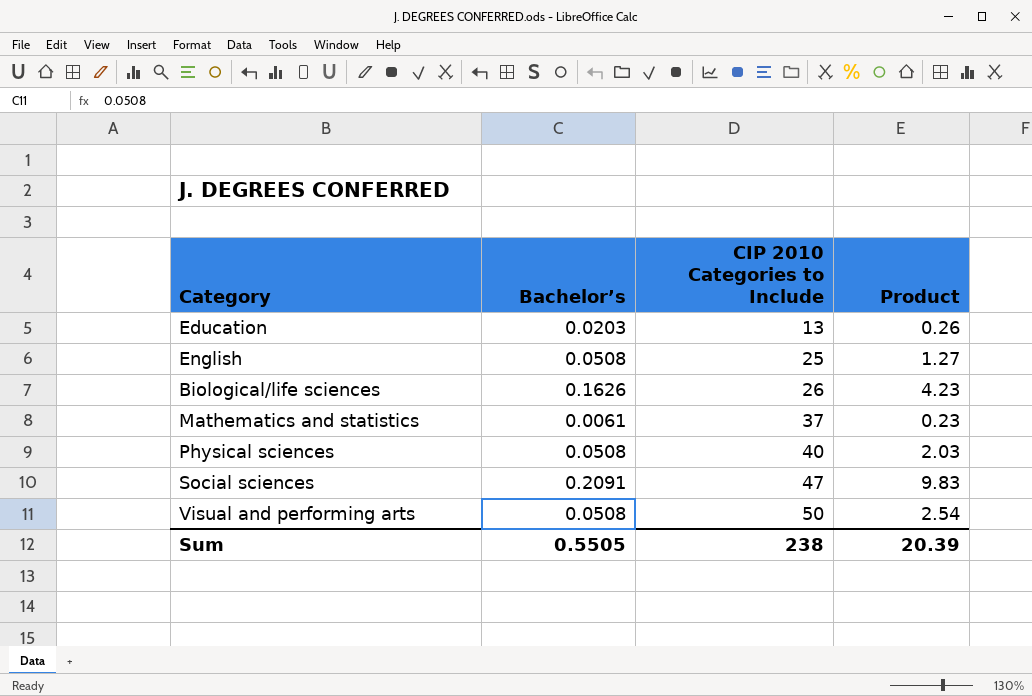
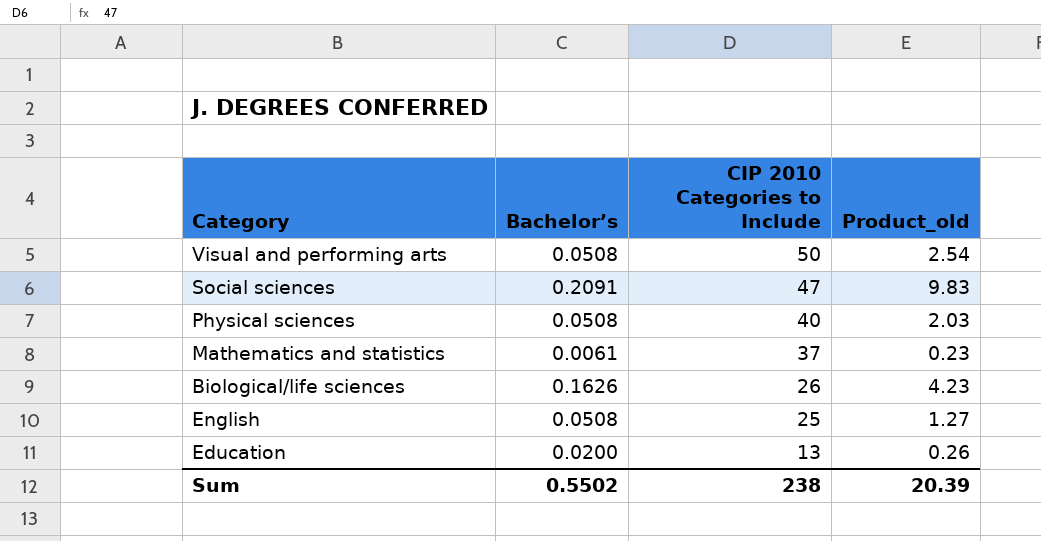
row order: CIP 2010 Categories to Include ascending -> CIP 2010 Categories to Include descending
column name: Product -> Product_old
Education | Bachelor’s: 0.0203 -> 0.0200
Sum | Bachelor’s: 0.5505 -> 0.5502

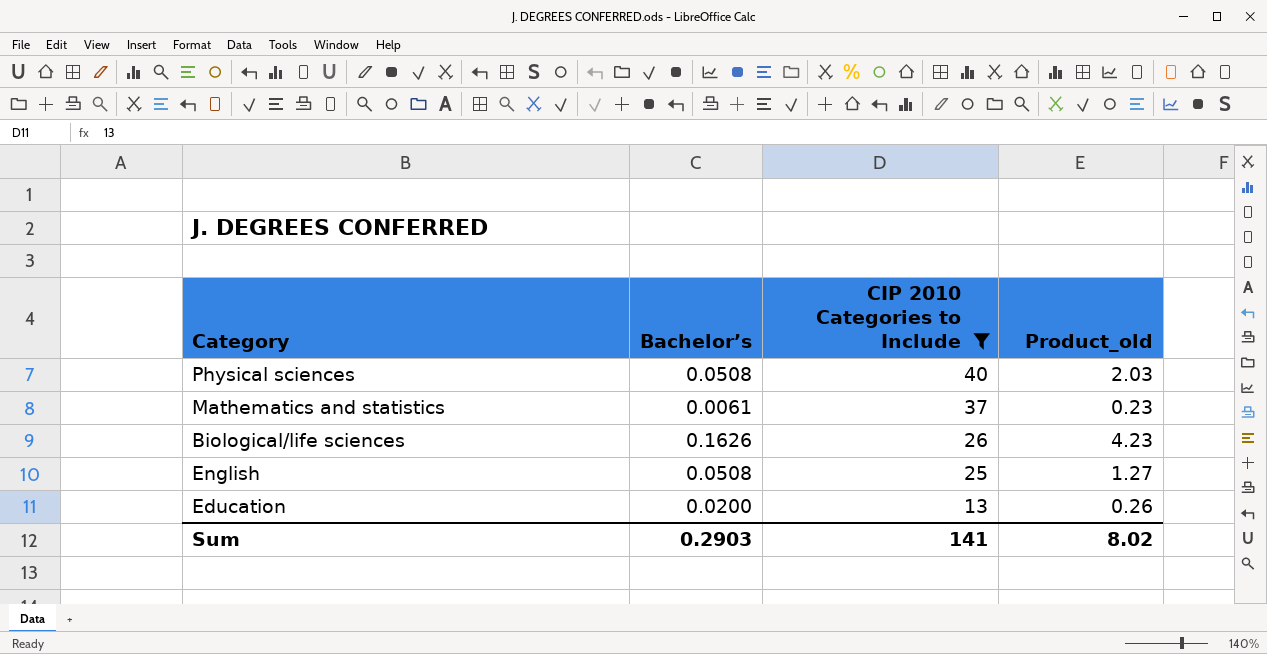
filter: none -> CIP 2010 Categories to Include <= 40
Sum | Bachelor’s: 0.5502 -> 0.2903
Sum | CIP 2010 Categories to Include: 238 -> 141
Sum | Product_old: 20.39 -> 8.02

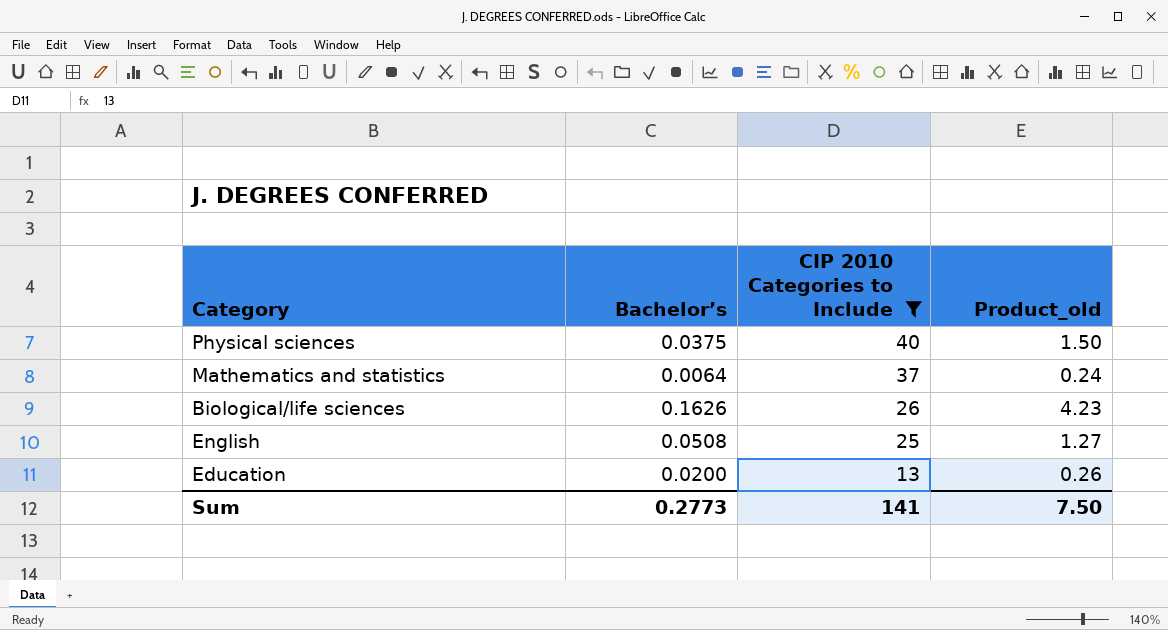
Physical sciences | Bachelor’s: 0.0508 -> 0.0375
Physical sciences | Product_old: 2.03 -> 1.50
Mathematics and statistics | Bachelor’s: 0.0061 -> 0.0064
Mathematics and statistics | Product_old: 0.23 -> 0.24
Sum | Bachelor’s: 0.2903 -> 0.2773
Sum | Product_old: 8.02 -> 7.50

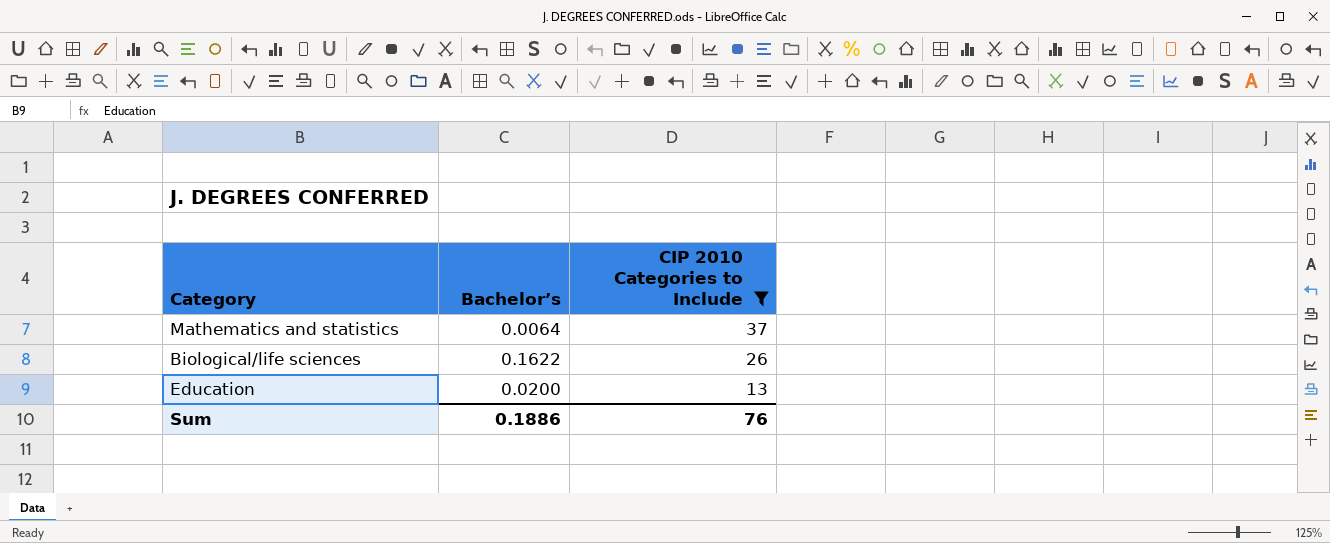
column Product_old | formula: [Bachelor’s] * [CIP 2010 Categories to Include] -> none
row Physical sciences: 0.0375 | 40 | 1.50 -> none
row English: 0.0508 | 25 | 1.27 -> none
Biological/life sciences | Bachelor’s: 0.1626 -> 0.1622
Sum | Bachelor’s: 0.2773 -> 0.1886
Sum | CIP 2010 Categories to Include: 141 -> 76

